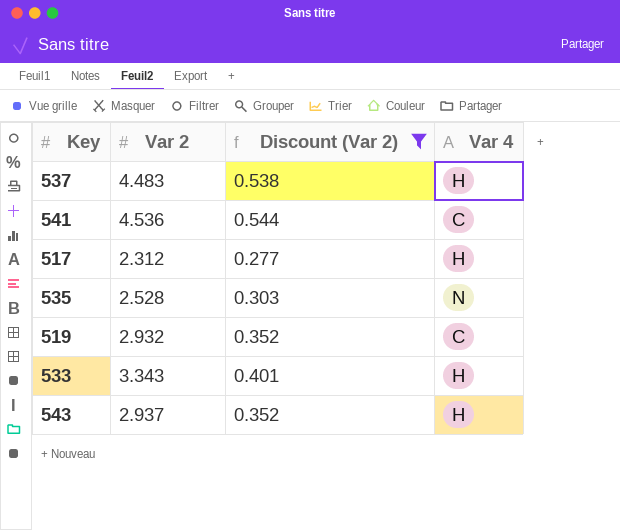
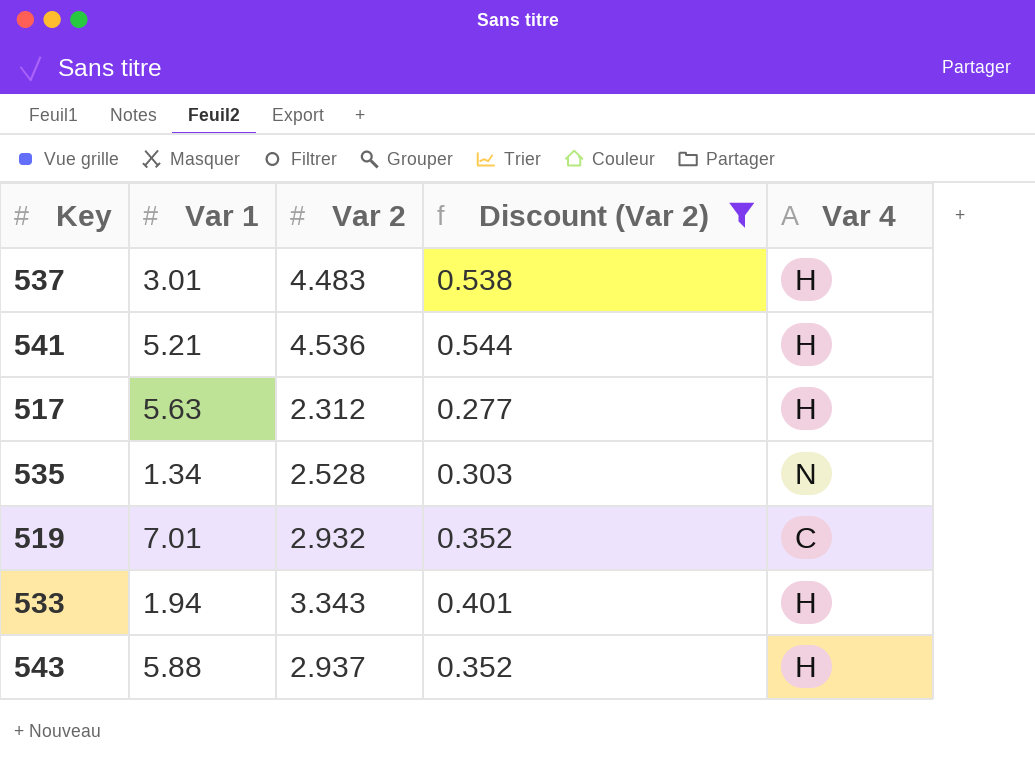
column Var 1 | position: none -> 2
541 | Var 4: C -> H

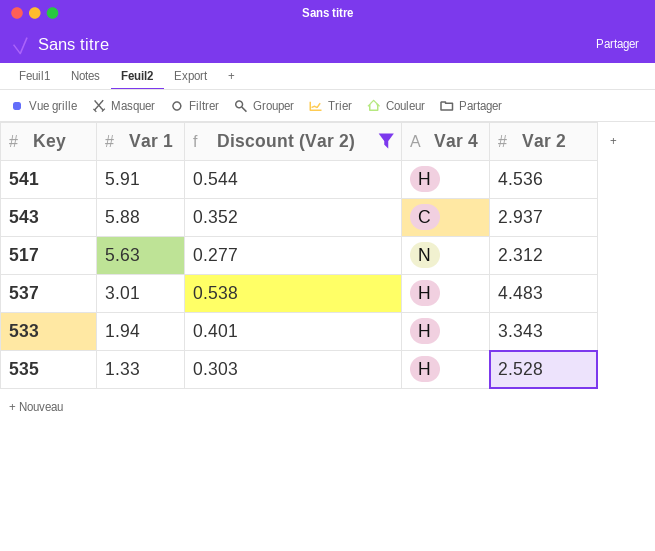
row order: none -> Var 1 descending
column Var 2 | position: 3 -> 5
row 519: 7.01 | 2.932 | 0.352 | C -> none
541 | Var 1: 5.21 -> 5.91
543 | Var 4: H -> C
517 | Var 4: H -> N
535 | Var 1: 1.34 -> 1.33
535 | Var 4: N -> H

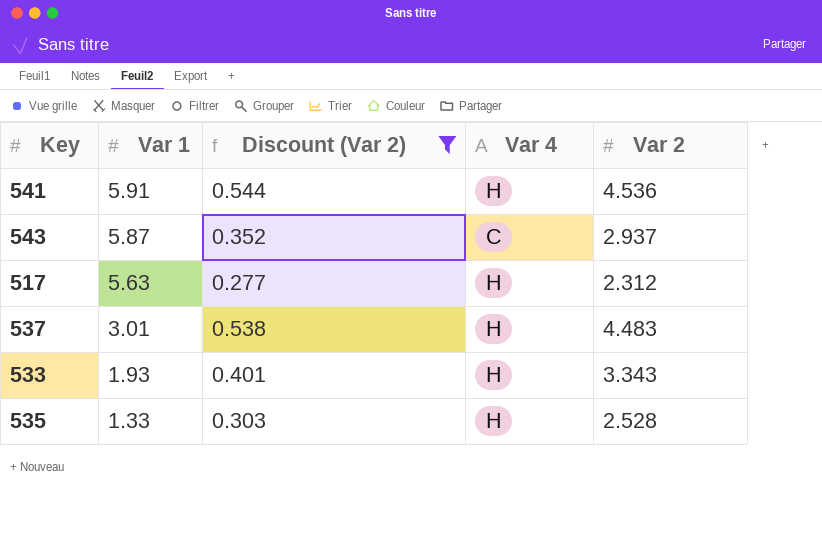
543 | Var 1: 5.88 -> 5.87
517 | Var 4: N -> H
533 | Var 1: 1.94 -> 1.93

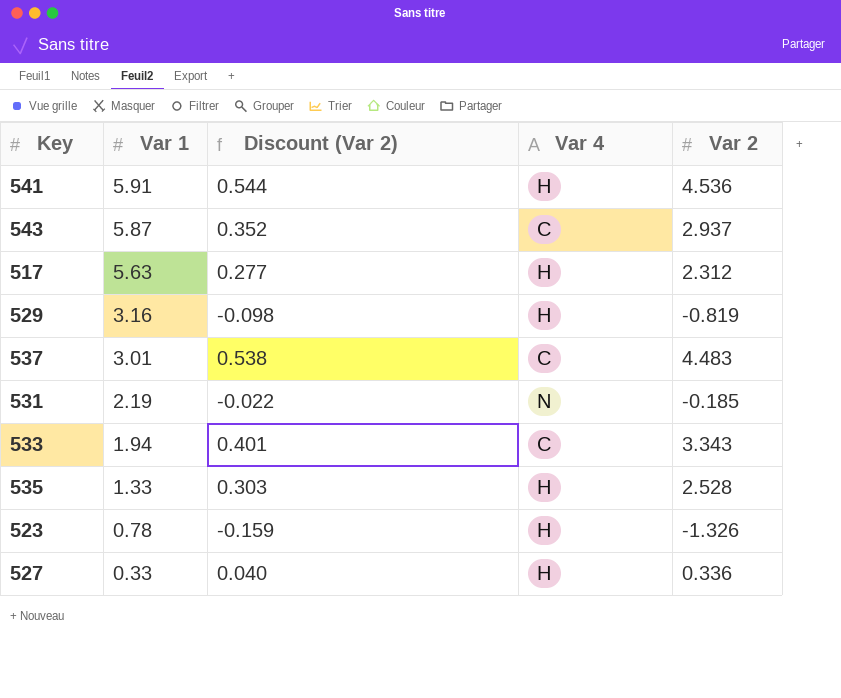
filter: Discount (Var 2) >= 0.277 -> none
537 | Var 4: H -> C
533 | Var 1: 1.93 -> 1.94
533 | Var 4: H -> C

